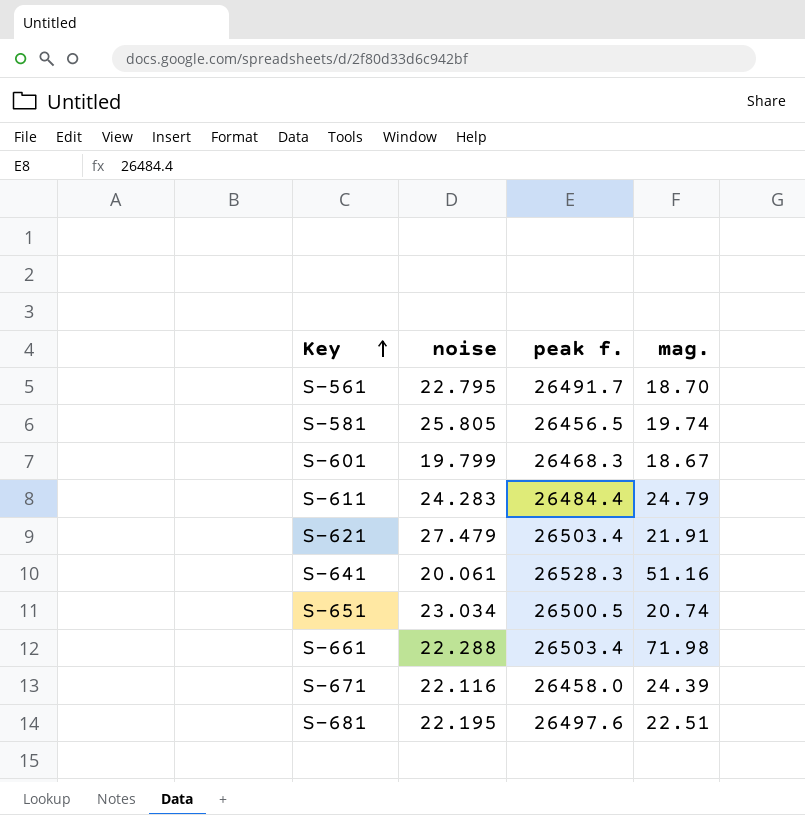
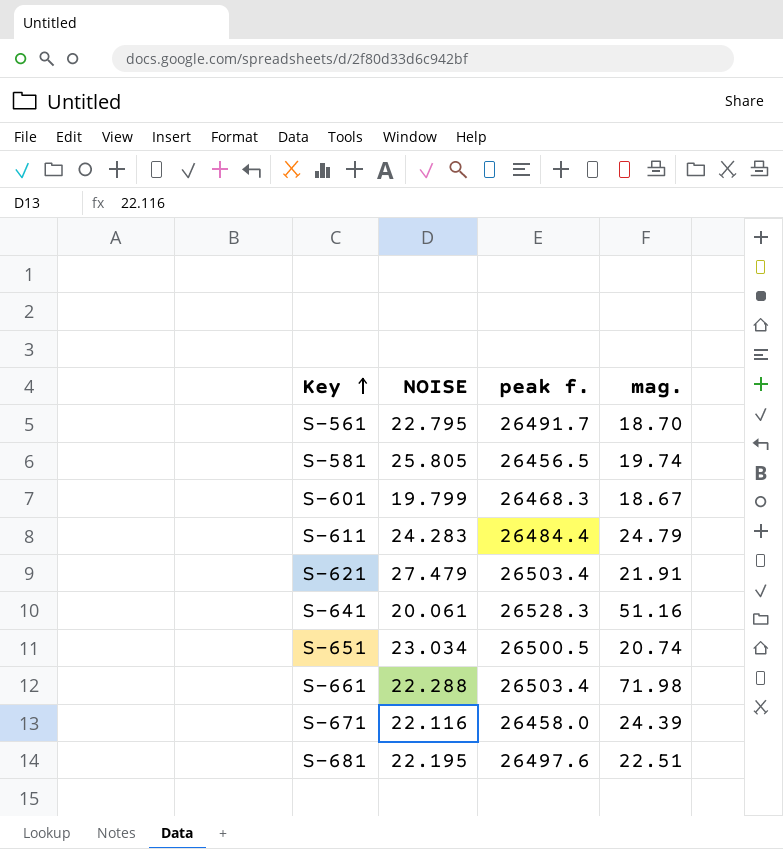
column name: noise -> NOISE

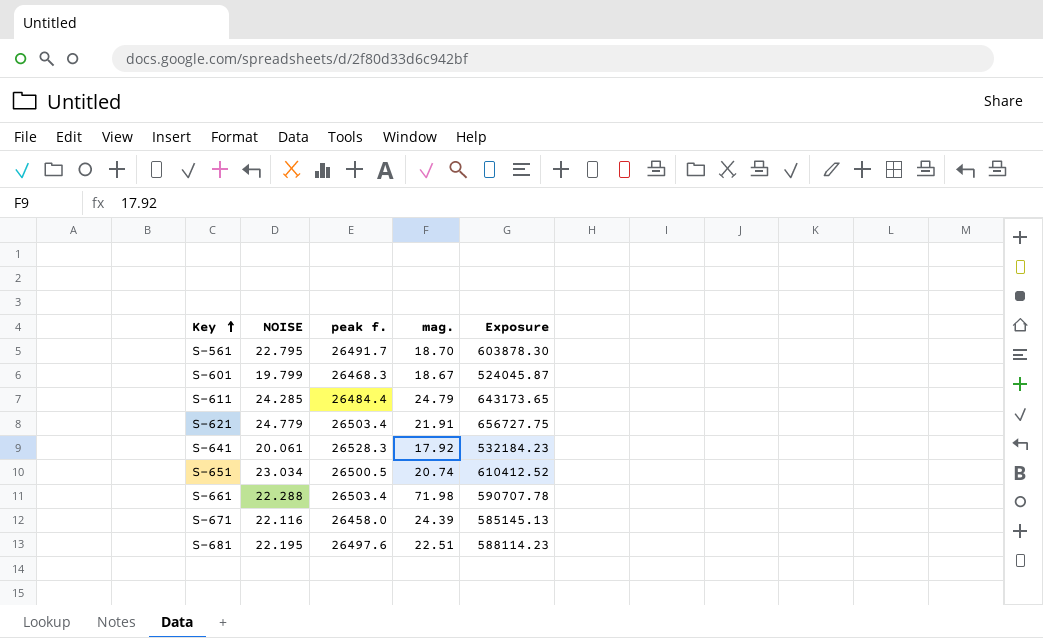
column Exposure | formula: none -> [NOISE] * [peak f.]
row S-581: 25.805 | 26456.5 | 19.74 -> none
S-611 | NOISE: 24.283 -> 24.285
S-621 | NOISE: 27.479 -> 24.779
S-641 | mag.: 51.16 -> 17.92

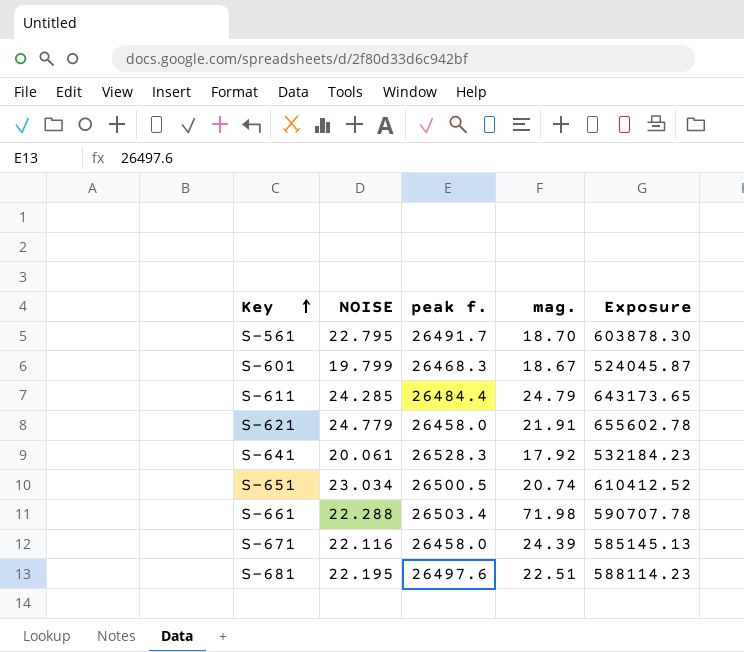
S-621 | peak f.: 26503.4 -> 26458.0
S-621 | Exposure: 656727.75 -> 655602.78

